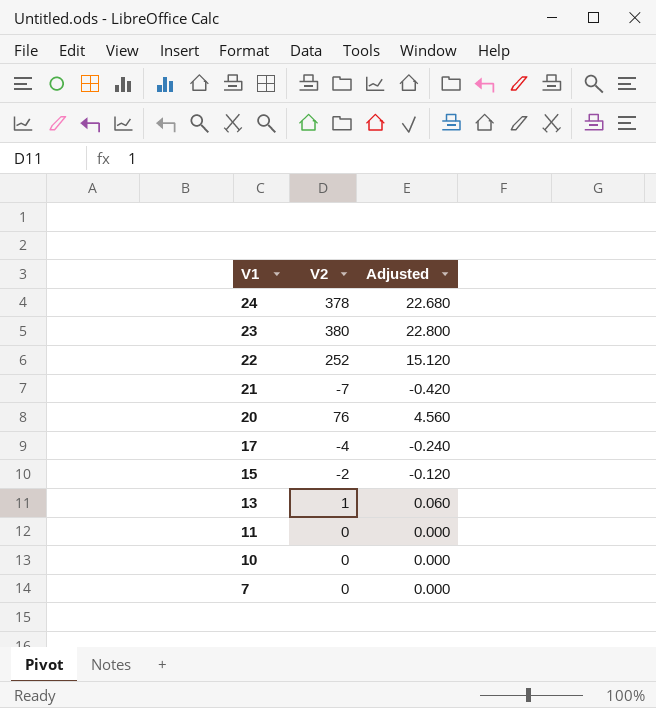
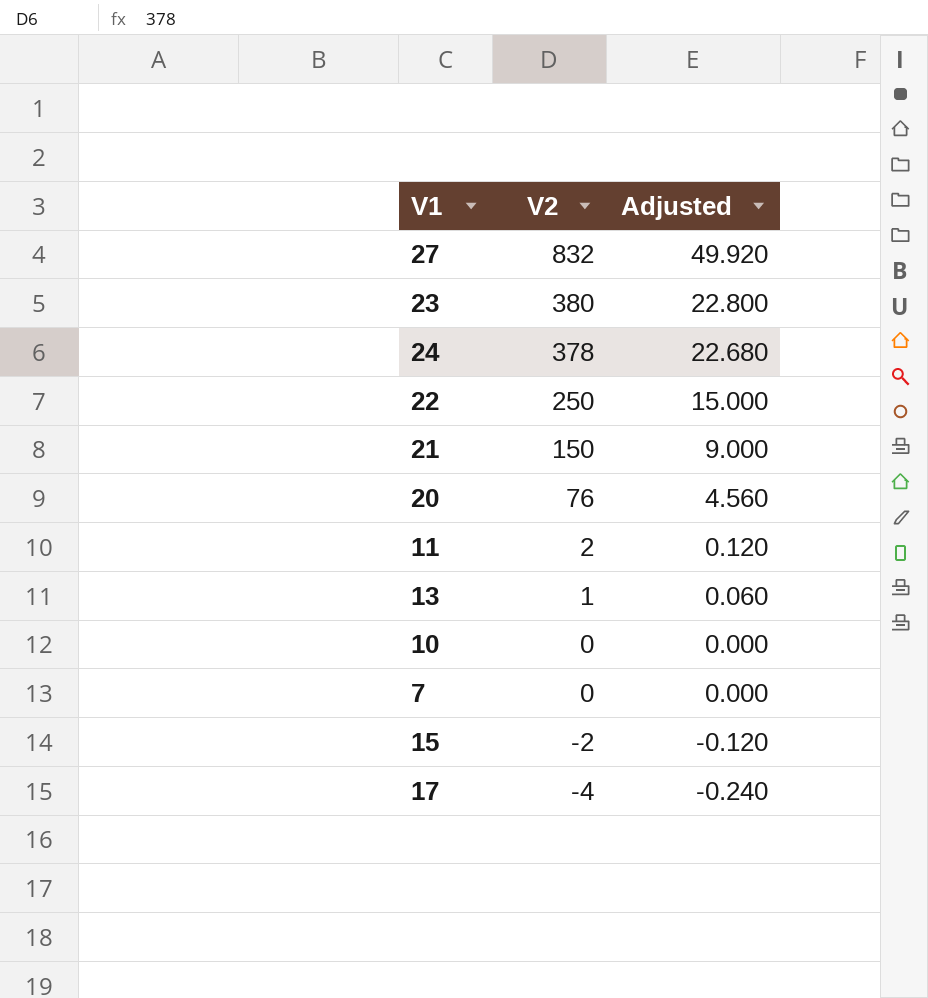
row order: V1 descending -> V2 descending
row 27: none -> 832 | 49.920
22 | V2: 252 -> 250
22 | Adjusted: 15.120 -> 15.000
21 | V2: -7 -> 150
21 | Adjusted: -0.420 -> 9.000
11 | V2: 0 -> 2
11 | Adjusted: 0.000 -> 0.120

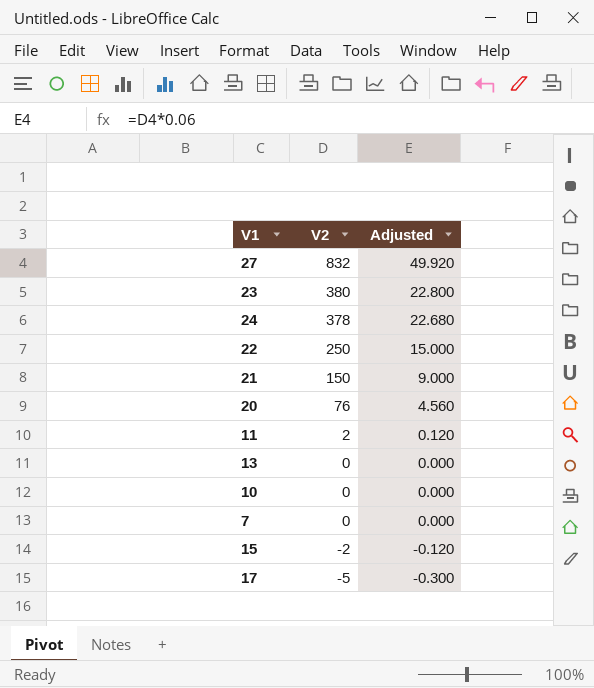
13 | V2: 1 -> 0
13 | Adjusted: 0.060 -> 0.000
17 | V2: -4 -> -5
17 | Adjusted: -0.240 -> -0.300

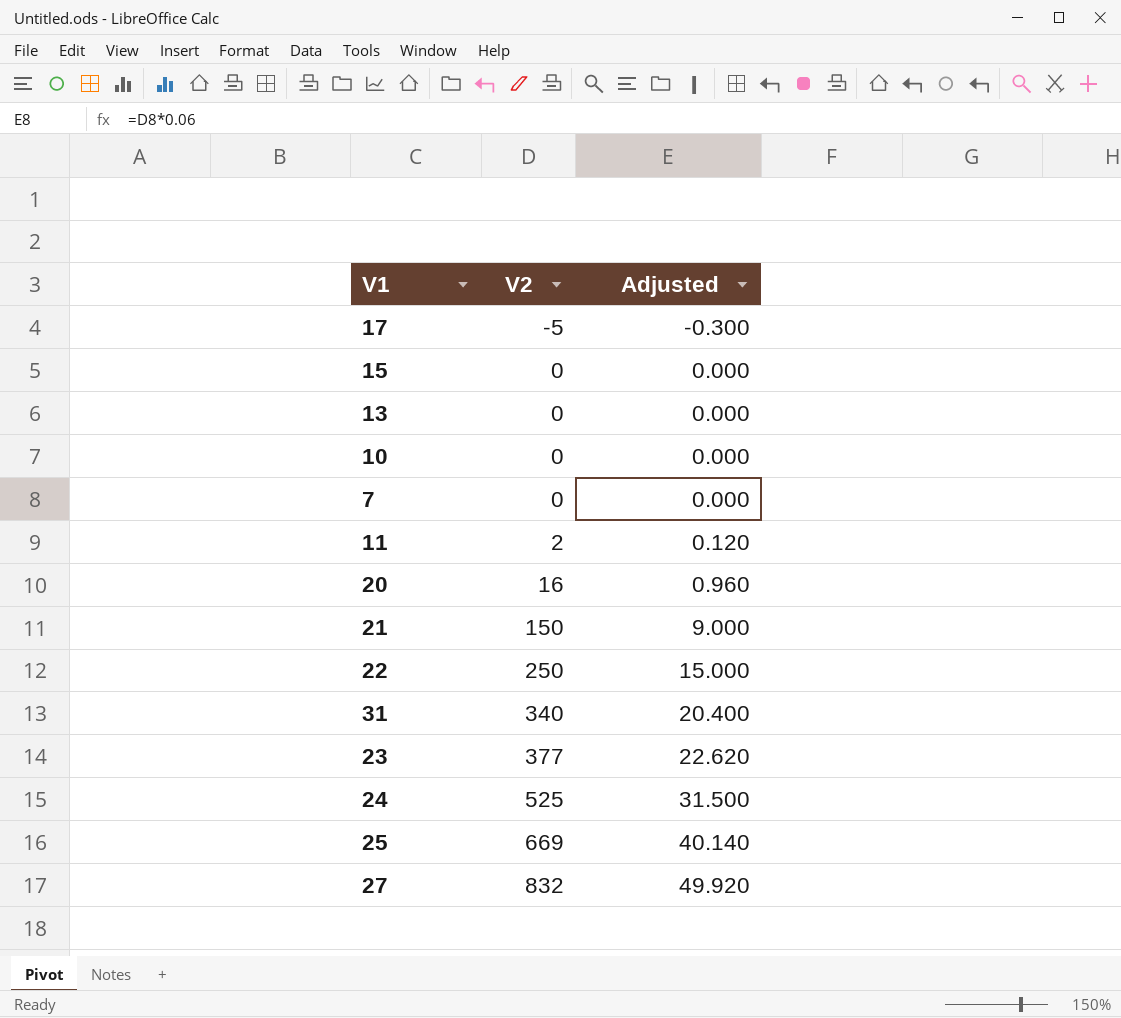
row order: V2 descending -> V2 ascending
15 | V2: -2 -> 0
15 | Adjusted: -0.120 -> 0.000
20 | V2: 76 -> 16
20 | Adjusted: 4.560 -> 0.960
row 31: none -> 340 | 20.400
23 | V2: 380 -> 377
23 | Adjusted: 22.800 -> 22.620
24 | V2: 378 -> 525
24 | Adjusted: 22.680 -> 31.500
row 25: none -> 669 | 40.140

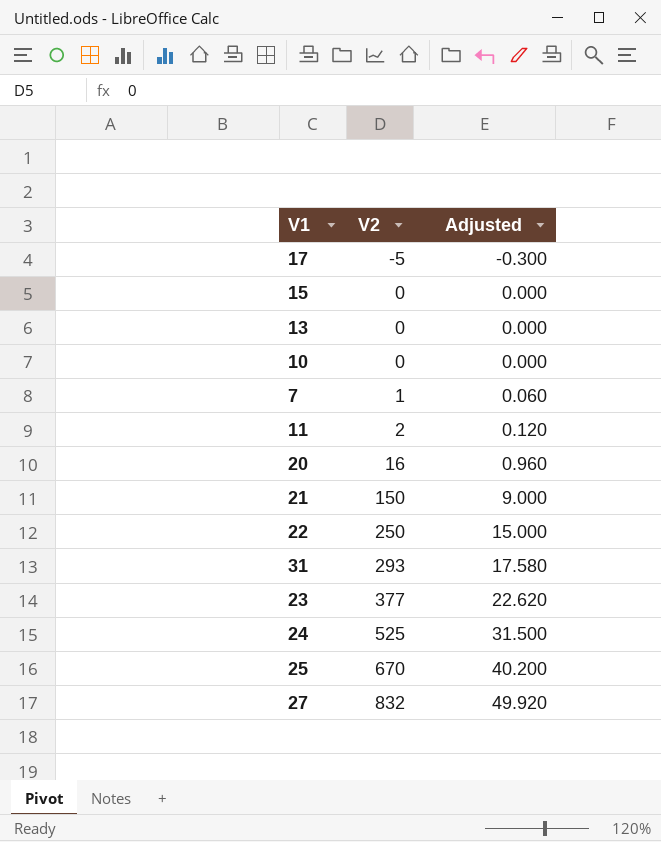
7 | V2: 0 -> 1
7 | Adjusted: 0.000 -> 0.060
31 | V2: 340 -> 293
31 | Adjusted: 20.400 -> 17.580
25 | V2: 669 -> 670
25 | Adjusted: 40.140 -> 40.200

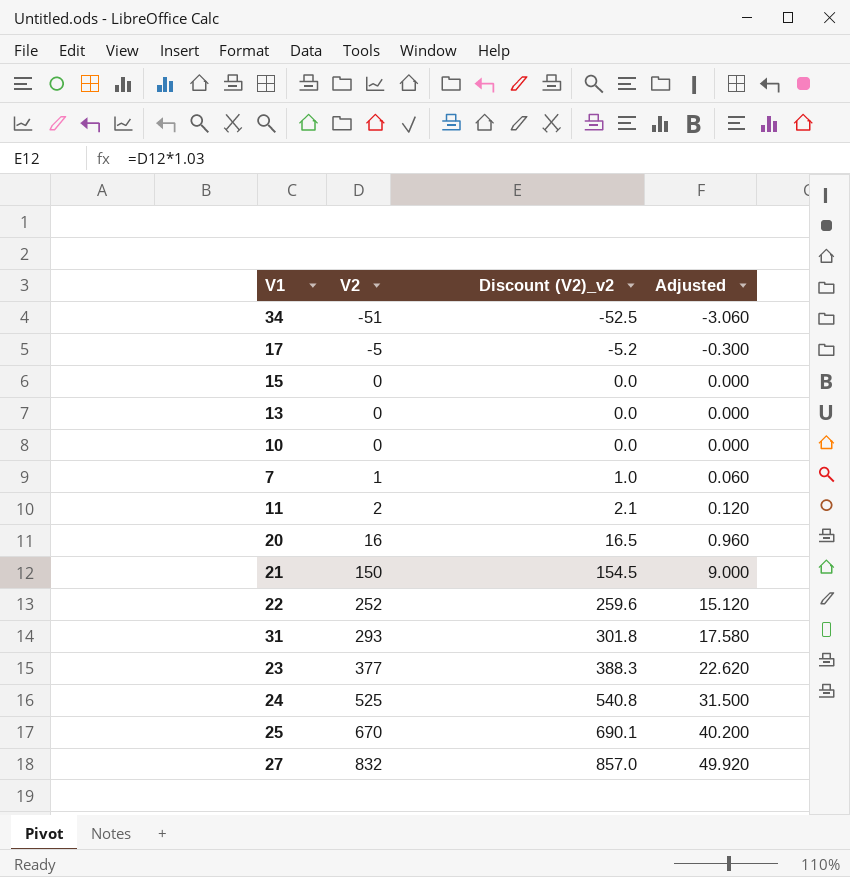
column Discount (V2)_v2 | formula: none -> [V2] * 1.03
row 34: none -> -51 | -52.5 | -3.060
22 | V2: 250 -> 252
22 | Adjusted: 15.000 -> 15.120

